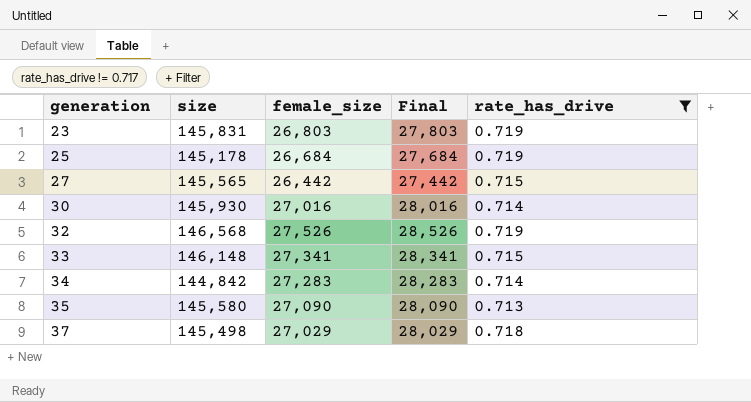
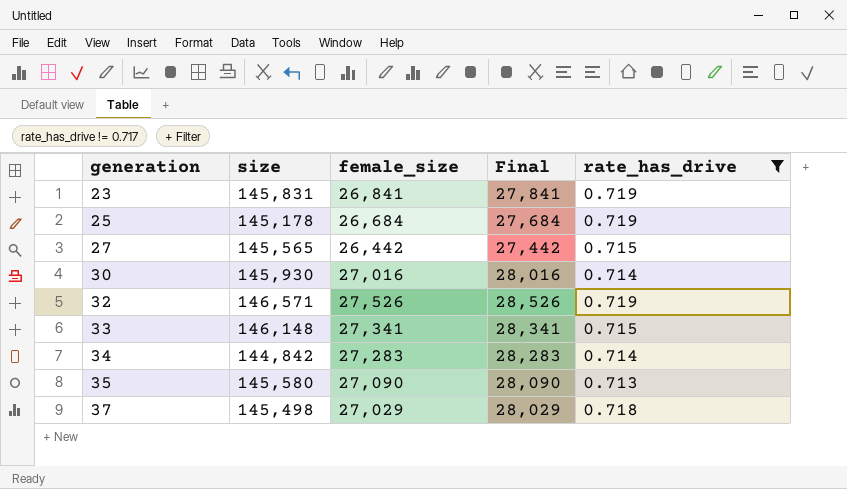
23 | female_size: 26,803 -> 26,841
23 | Final: 27,803 -> 27,841
32 | size: 146,568 -> 146,571

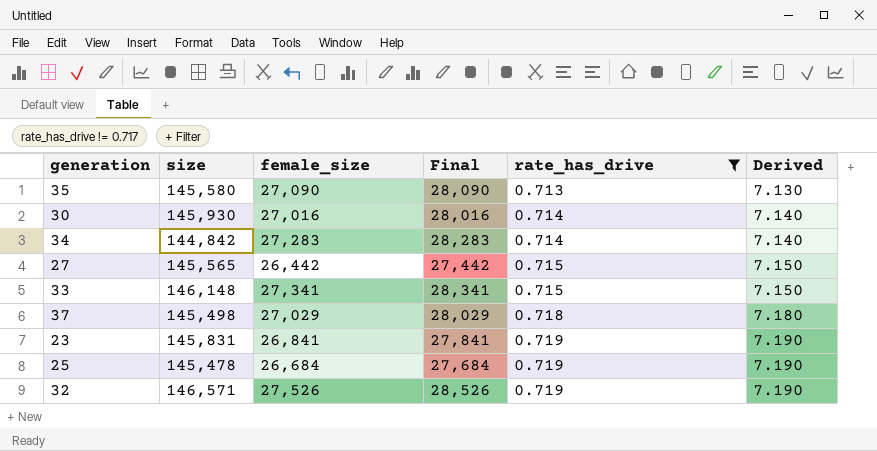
row order: generation ascending -> rate_has_drive ascending
column Derived | formula: none -> [rate_has_drive] * 10
25 | size: 145,178 -> 145,478

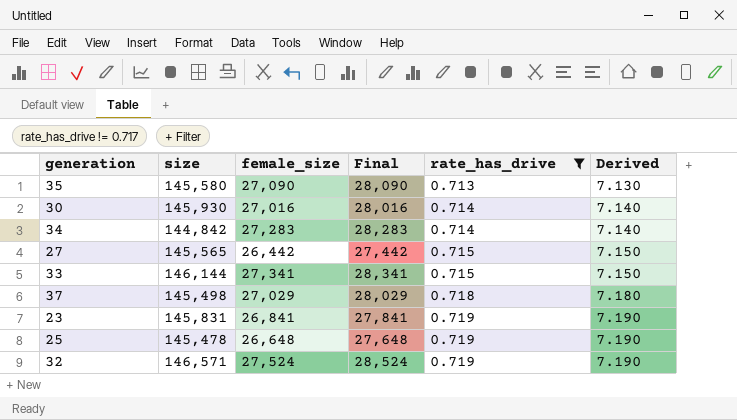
33 | size: 146,148 -> 146,144
25 | female_size: 26,684 -> 26,648
25 | Final: 27,684 -> 27,648
32 | female_size: 27,526 -> 27,524
32 | Final: 28,526 -> 28,524

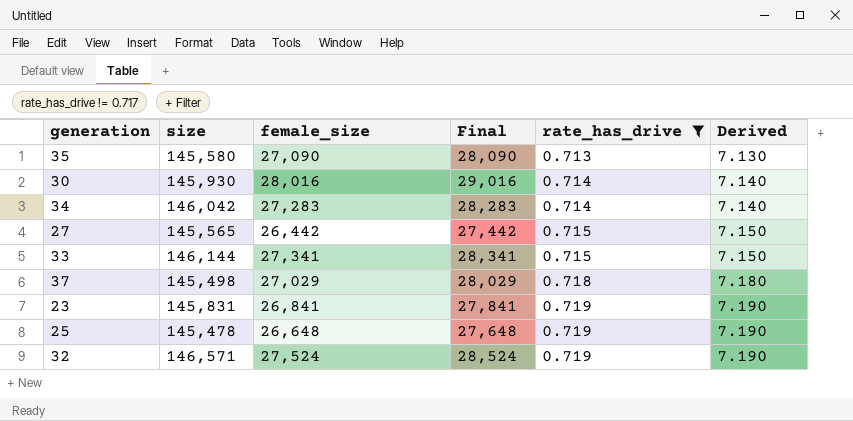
30 | female_size: 27,016 -> 28,016
30 | Final: 28,016 -> 29,016
34 | size: 144,842 -> 146,042

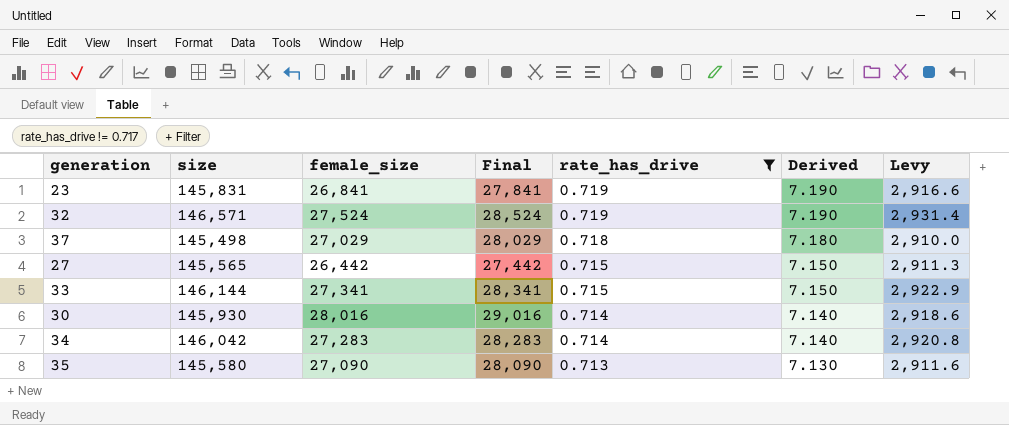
row order: rate_has_drive ascending -> rate_has_drive descending
column Levy | formula: none -> [size] * 0.02
row 25: 145,478 | 26,648 | 27,648 | 0.719 | 7.190 -> none

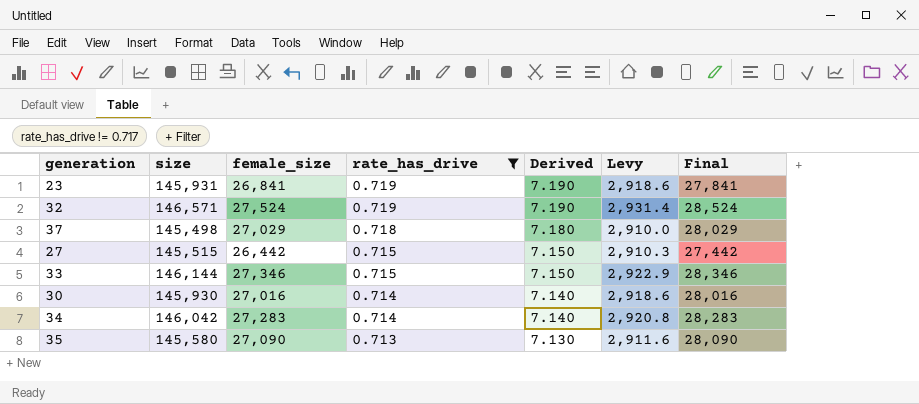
column Final | position: 4 -> 7
23 | size: 145,831 -> 145,931
23 | Levy: 2,916.6 -> 2,918.6
27 | size: 145,565 -> 145,515
27 | Levy: 2,911.3 -> 2,910.3
33 | female_size: 27,341 -> 27,346
33 | Final: 28,341 -> 28,346
30 | female_size: 28,016 -> 27,016
30 | Final: 29,016 -> 28,016

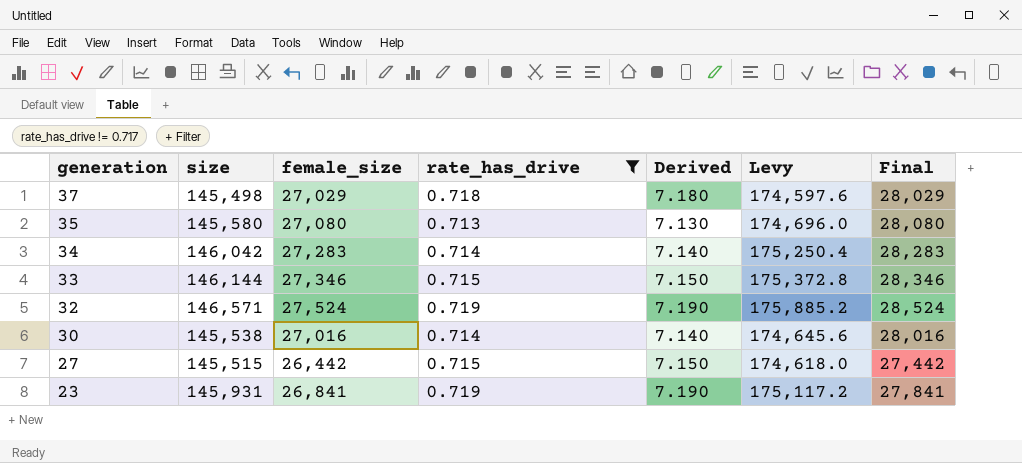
row order: rate_has_drive descending -> generation descending
column Levy | formula: [size] * 0.02 -> [size] * 1.2
35 | female_size: 27,090 -> 27,080
35 | Final: 28,090 -> 28,080
30 | size: 145,930 -> 145,538

